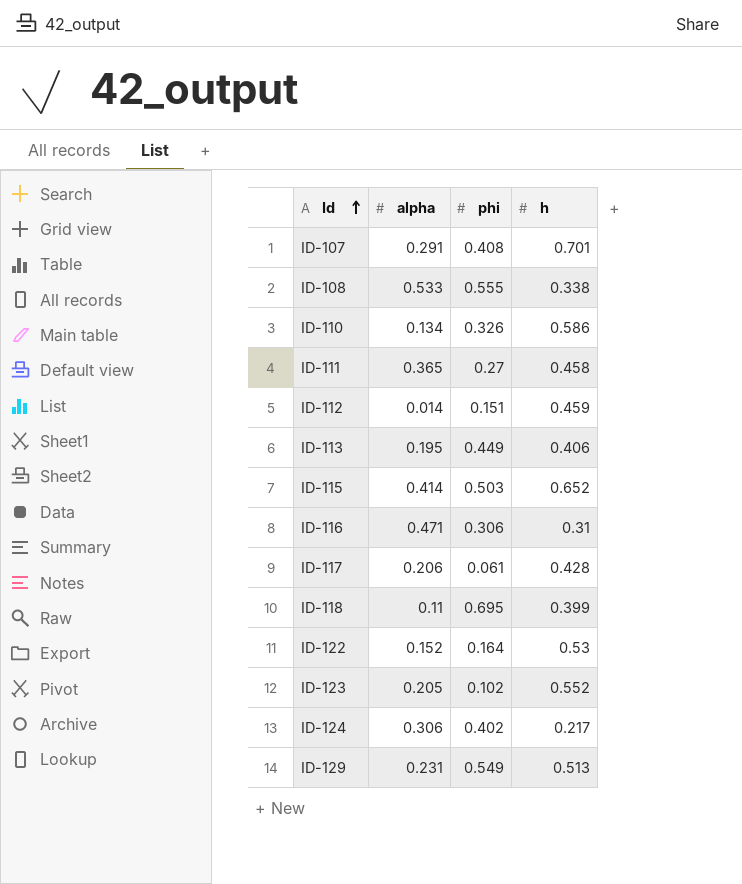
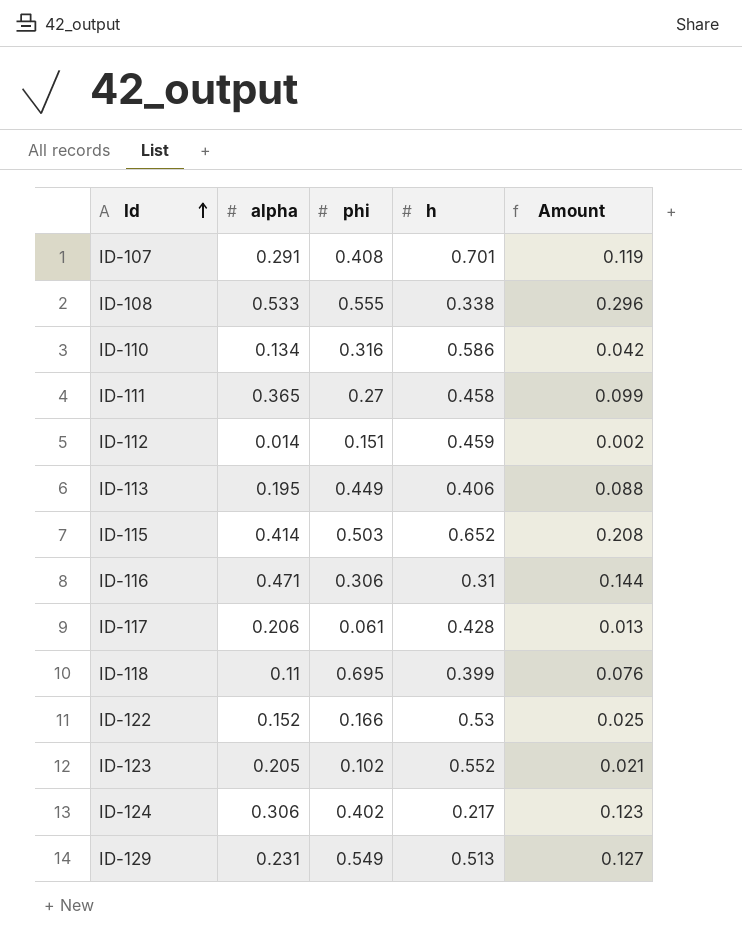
column Amount | formula: none -> [alpha] * [phi]
ID-110 | phi: 0.326 -> 0.316
ID-122 | phi: 0.164 -> 0.166

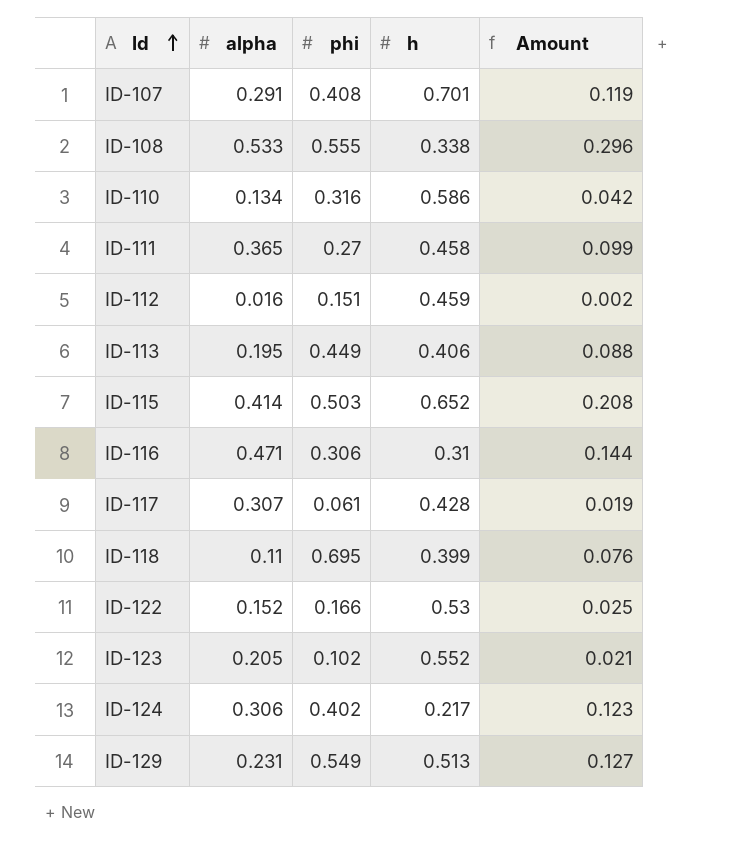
ID-112 | alpha: 0.014 -> 0.016
ID-117 | alpha: 0.206 -> 0.307
ID-117 | Amount: 0.013 -> 0.019

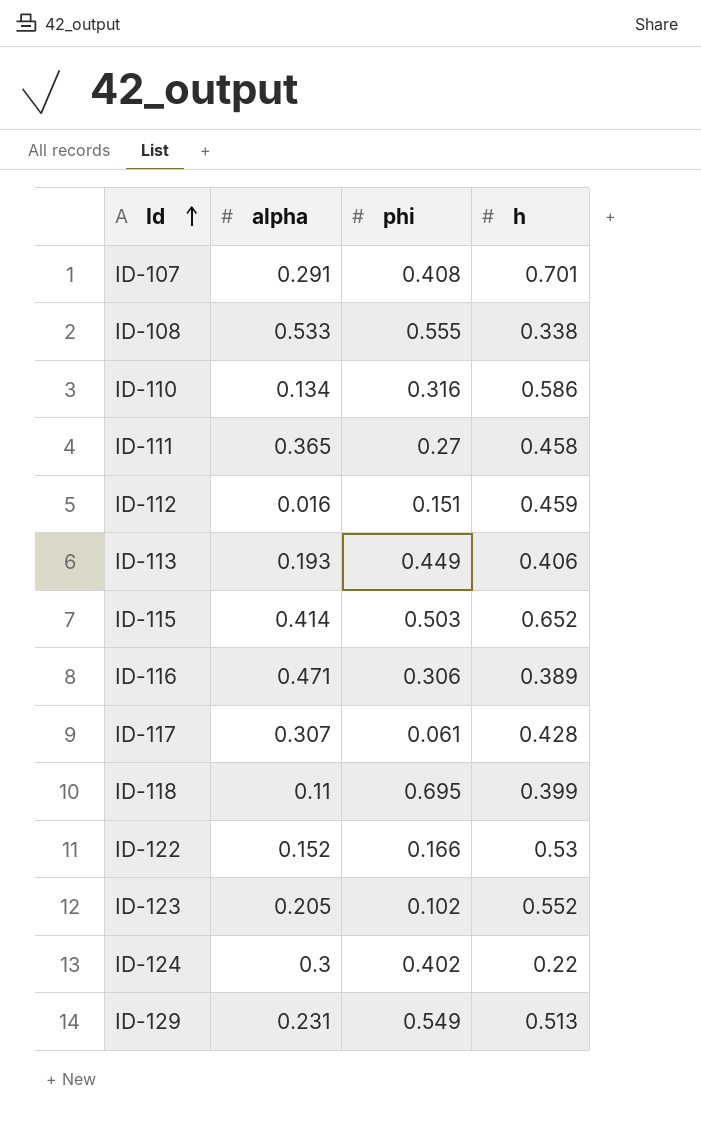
column Amount | formula: [alpha] * [phi] -> none
ID-113 | alpha: 0.195 -> 0.193
ID-116 | h: 0.31 -> 0.389
ID-124 | alpha: 0.306 -> 0.3
ID-124 | h: 0.217 -> 0.22

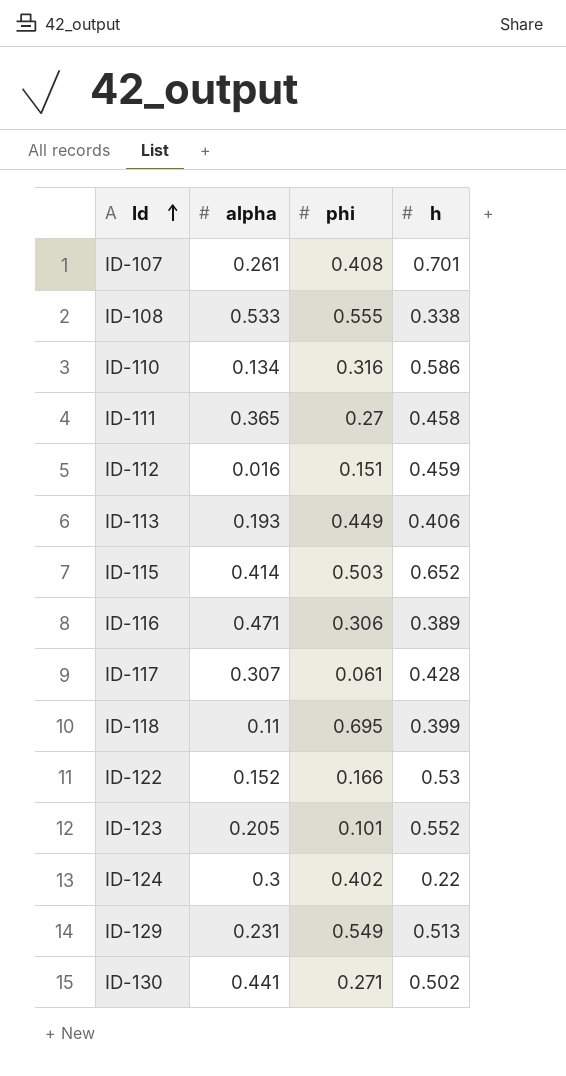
ID-107 | alpha: 0.291 -> 0.261
ID-123 | phi: 0.102 -> 0.101
row ID-130: none -> 0.441 | 0.271 | 0.502

